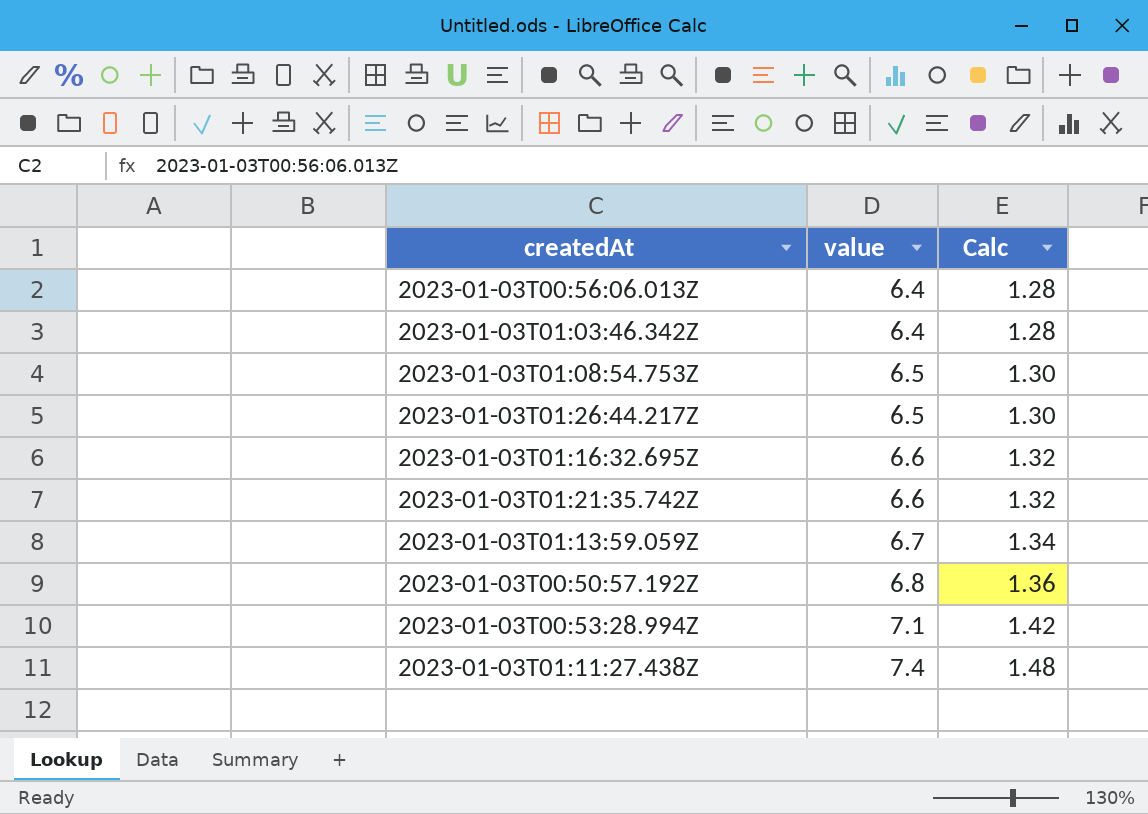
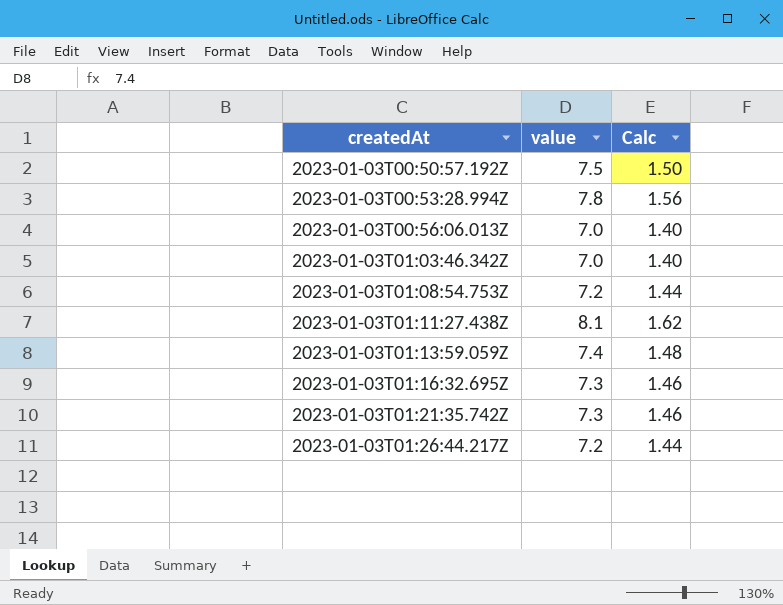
row order: value ascending -> createdAt ascending
2023-01-03T00:50:57.192Z | value: 6.8 -> 7.5
2023-01-03T00:50:57.192Z | Calc: 1.36 -> 1.50
2023-01-03T00:53:28.994Z | value: 7.1 -> 7.8
2023-01-03T00:53:28.994Z | Calc: 1.42 -> 1.56
2023-01-03T00:56:06.013Z | value: 6.4 -> 7.0
2023-01-03T00:56:06.013Z | Calc: 1.28 -> 1.40
2023-01-03T01:03:46.342Z | value: 6.4 -> 7.0
2023-01-03T01:03:46.342Z | Calc: 1.28 -> 1.40
2023-01-03T01:08:54.753Z | value: 6.5 -> 7.2
2023-01-03T01:08:54.753Z | Calc: 1.30 -> 1.44
2023-01-03T01:11:27.438Z | value: 7.4 -> 8.1
2023-01-03T01:11:27.438Z | Calc: 1.48 -> 1.62
2023-01-03T01:13:59.059Z | value: 6.7 -> 7.4
2023-01-03T01:13:59.059Z | Calc: 1.34 -> 1.48
2023-01-03T01:16:32.695Z | value: 6.6 -> 7.3
2023-01-03T01:16:32.695Z | Calc: 1.32 -> 1.46
2023-01-03T01:21:35.742Z | value: 6.6 -> 7.3
2023-01-03T01:21:35.742Z | Calc: 1.32 -> 1.46
2023-01-03T01:26:44.217Z | value: 6.5 -> 7.2
2023-01-03T01:26:44.217Z | Calc: 1.30 -> 1.44

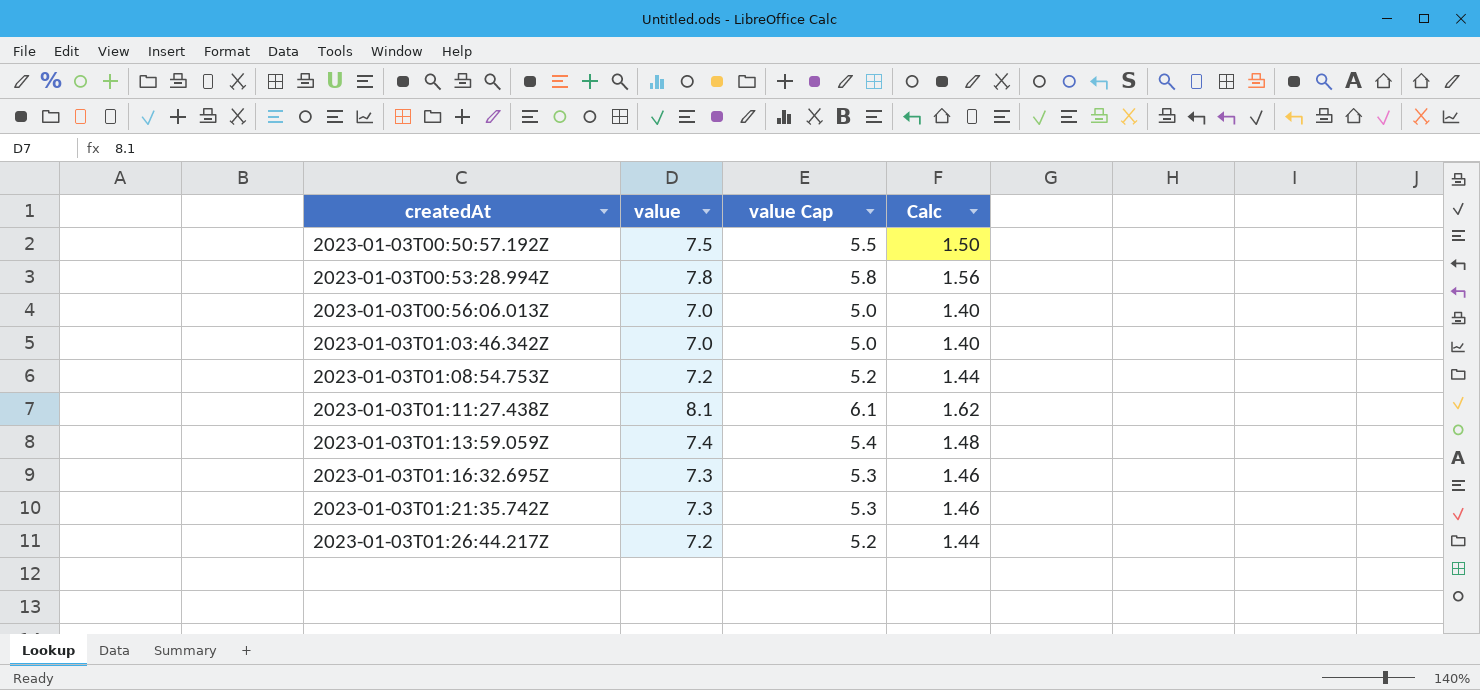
column value Cap | formula: none -> [value] - 2

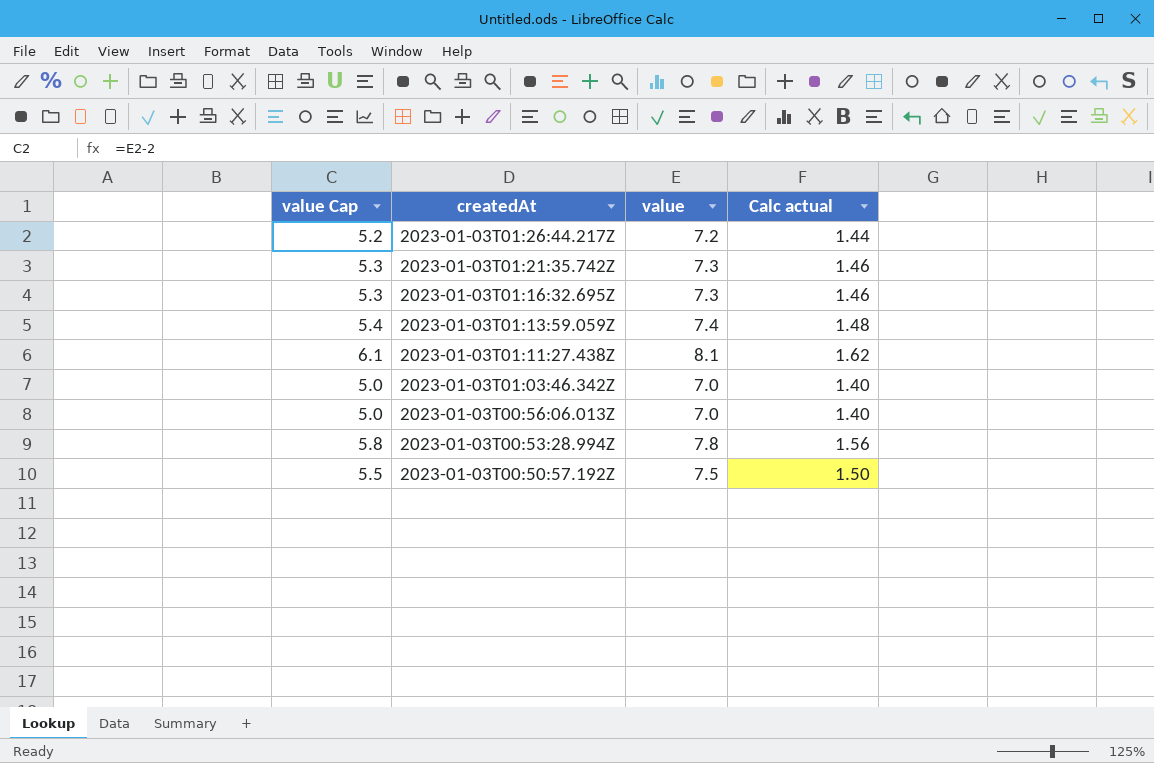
row order: createdAt ascending -> createdAt descending
column value Cap | position: 3 -> 1
column name: Calc -> Calc actual
row 2023-01-03T01:08:54.753Z: 7.2 | 5.2 | 1.44 -> none

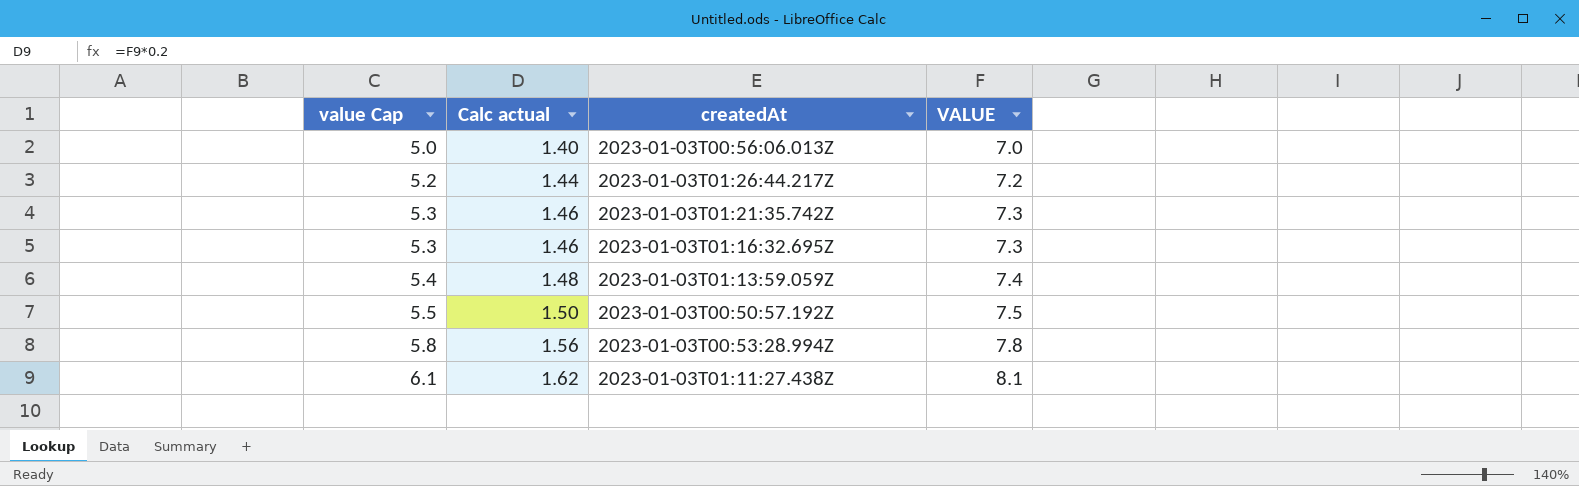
row order: createdAt descending -> value Cap ascending
column Calc actual | position: 4 -> 2
column name: value -> VALUE
row 2023-01-03T01:03:46.342Z: 5.0 | 7.0 | 1.40 -> none

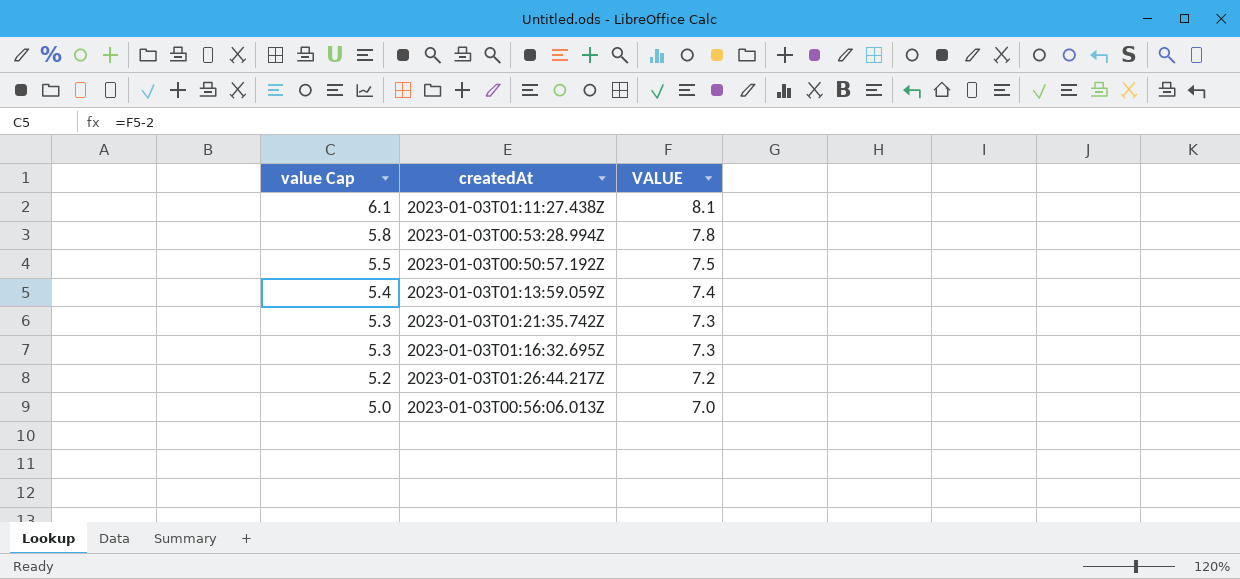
row order: value Cap ascending -> value Cap descending
column Calc actual | formula: [VALUE] * 0.2 -> none

